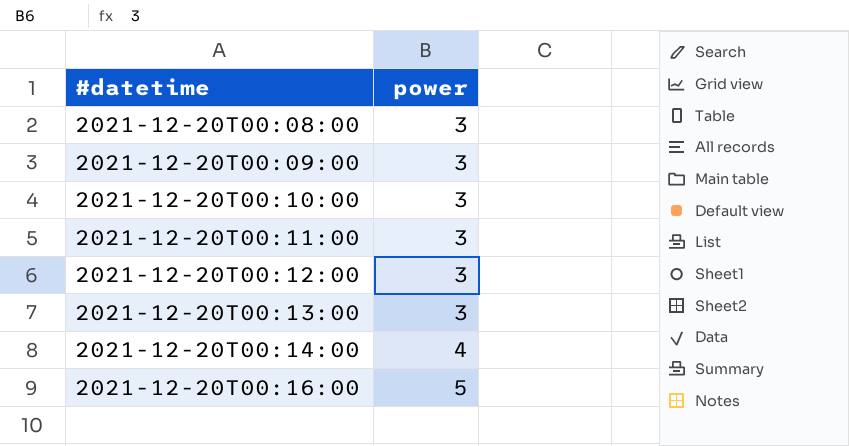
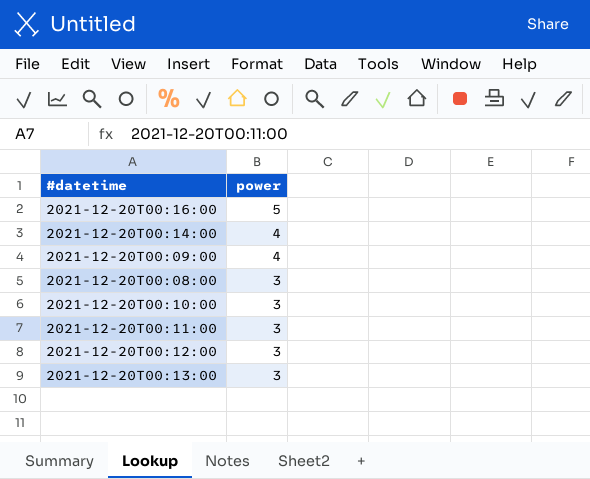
row order: #datetime ascending -> power descending
2021-12-20T00:09:00 | power: 3 -> 4

